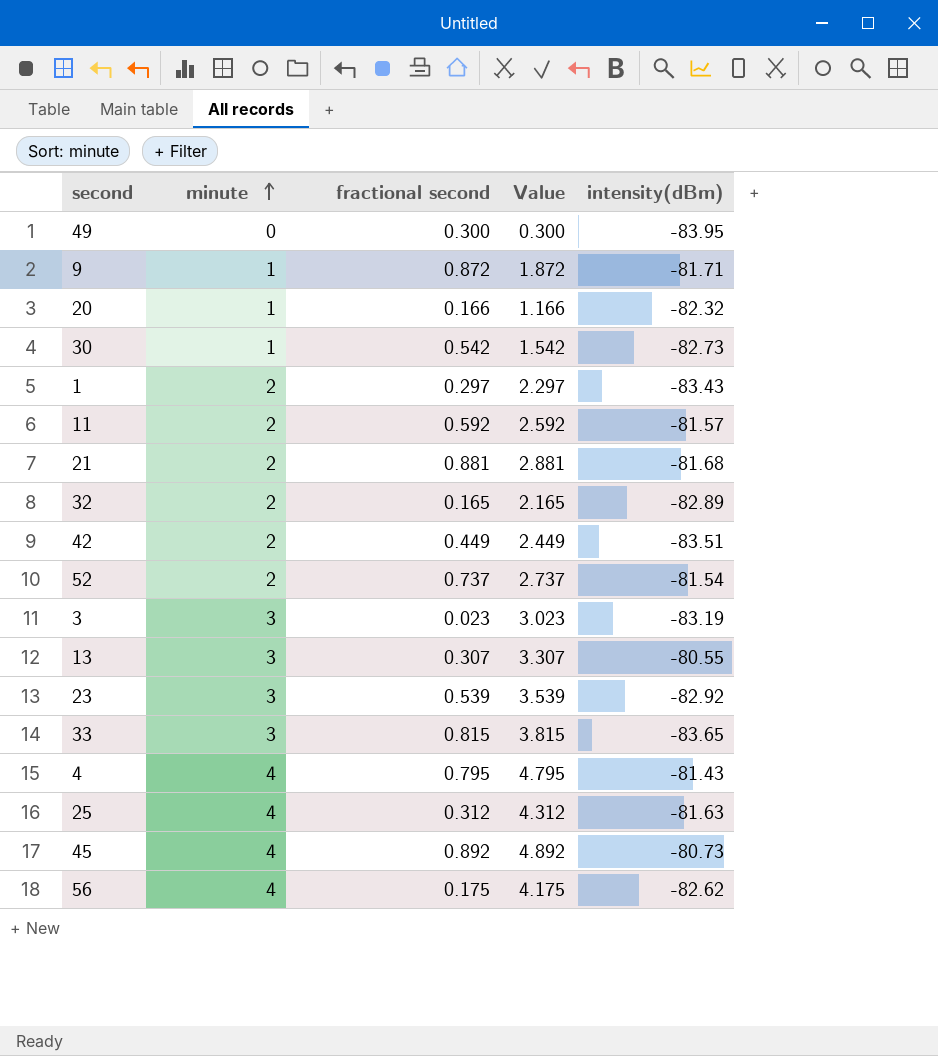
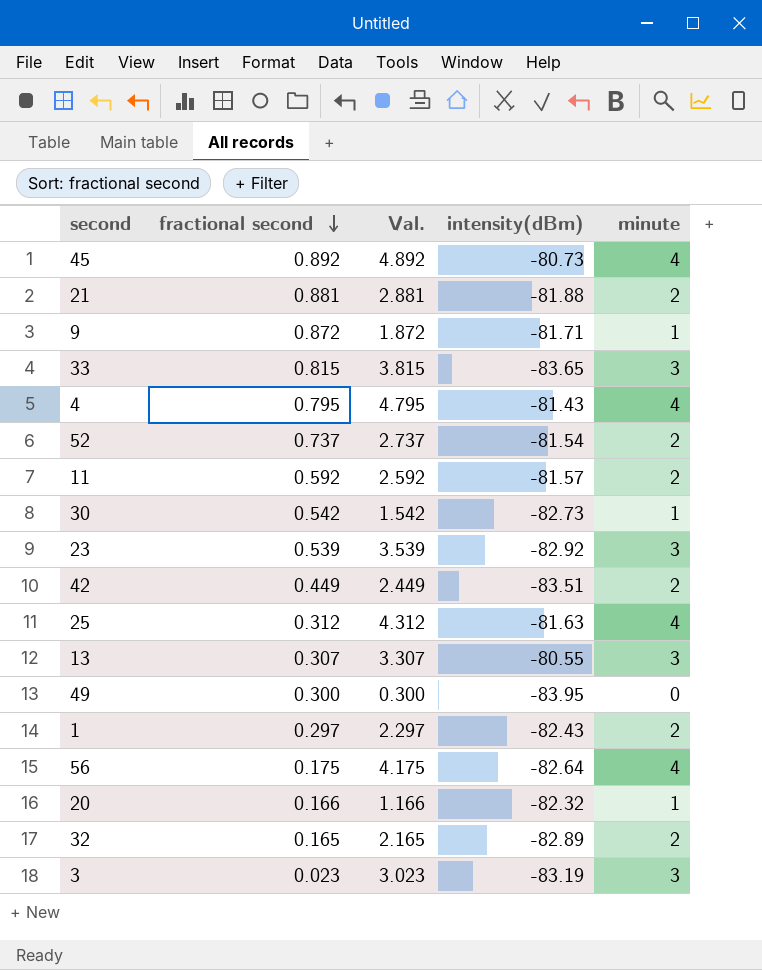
row order: minute ascending -> fractional second descending
column name: Value -> Val.
column minute | position: 2 -> 5
21 | intensity(dBm): -81.68 -> -81.88
1 | intensity(dBm): -83.43 -> -82.43
56 | intensity(dBm): -82.62 -> -82.64

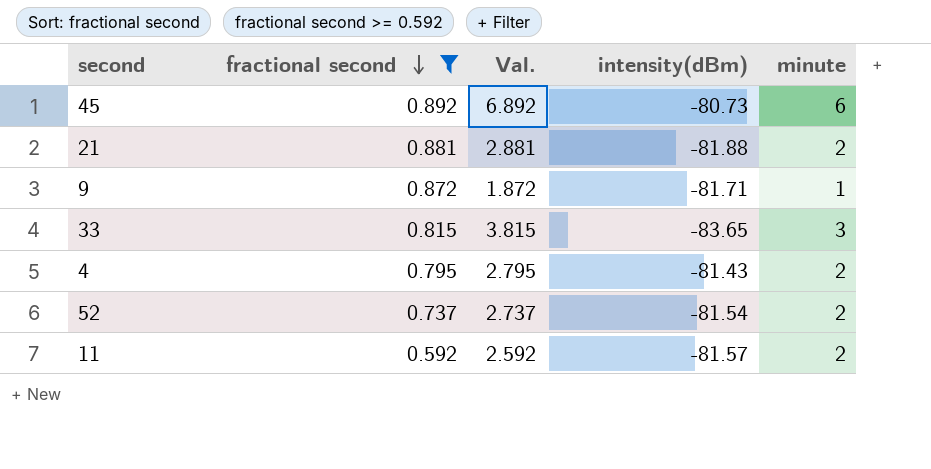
filter: none -> fractional second >= 0.592
45 | Val.: 4.892 -> 6.892
45 | minute: 4 -> 6
4 | Val.: 4.795 -> 2.795
4 | minute: 4 -> 2

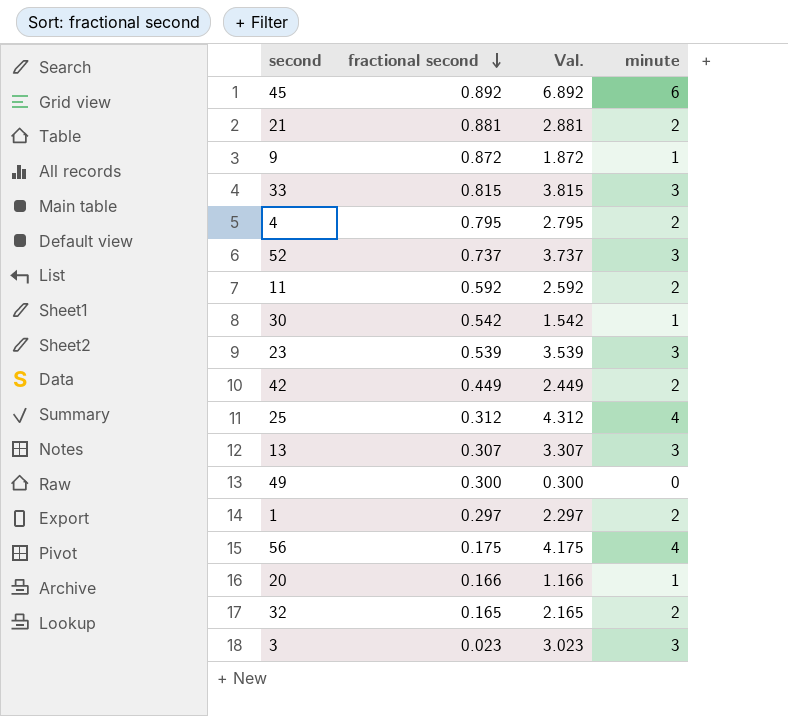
filter: fractional second >= 0.592 -> none
column intensity(dBm) | position: 4 -> none
52 | Val.: 2.737 -> 3.737
52 | minute: 2 -> 3

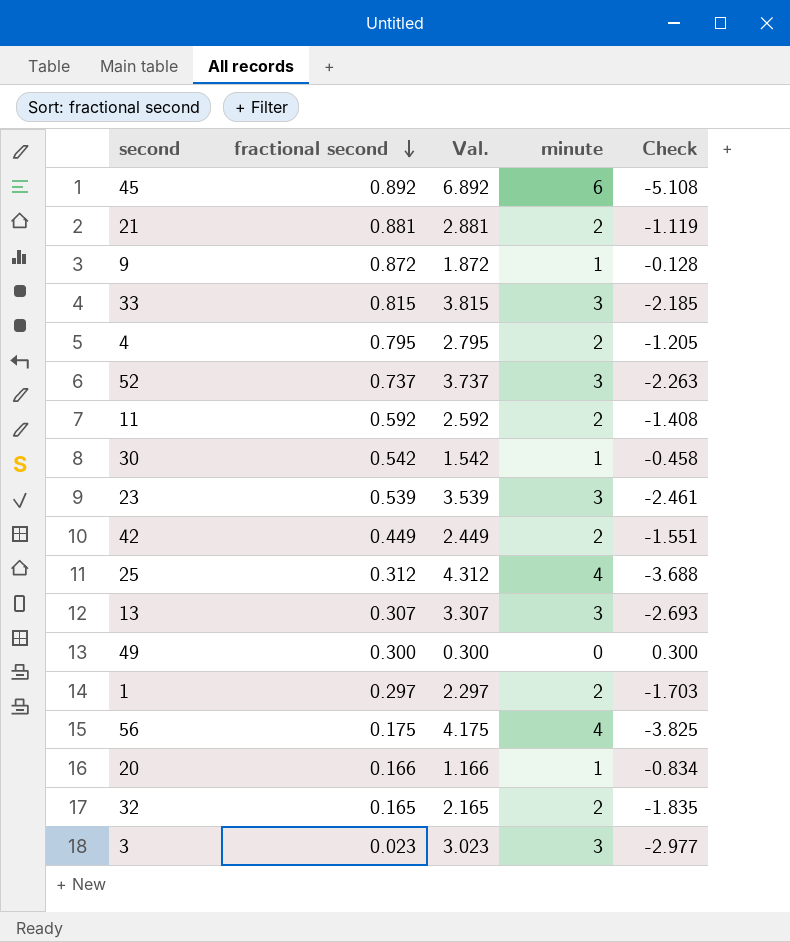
column Check | formula: none -> [fractional second] - [minute]

